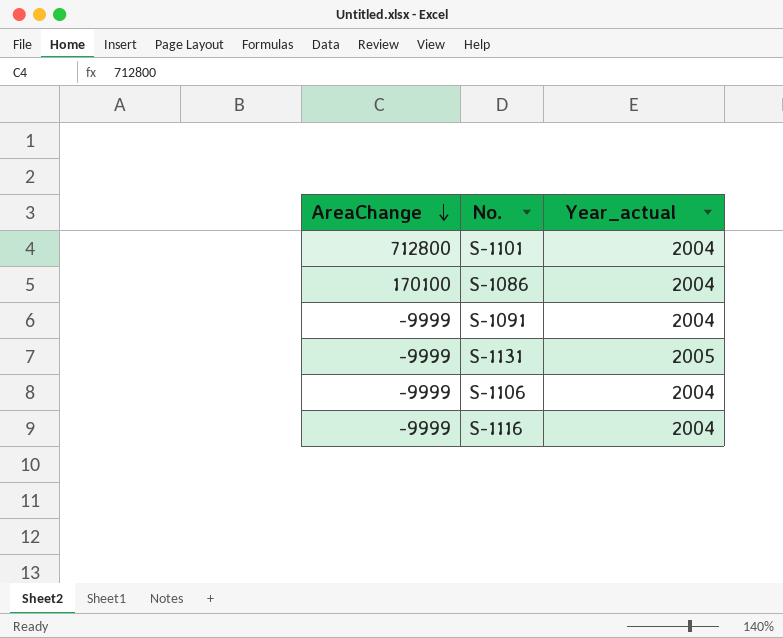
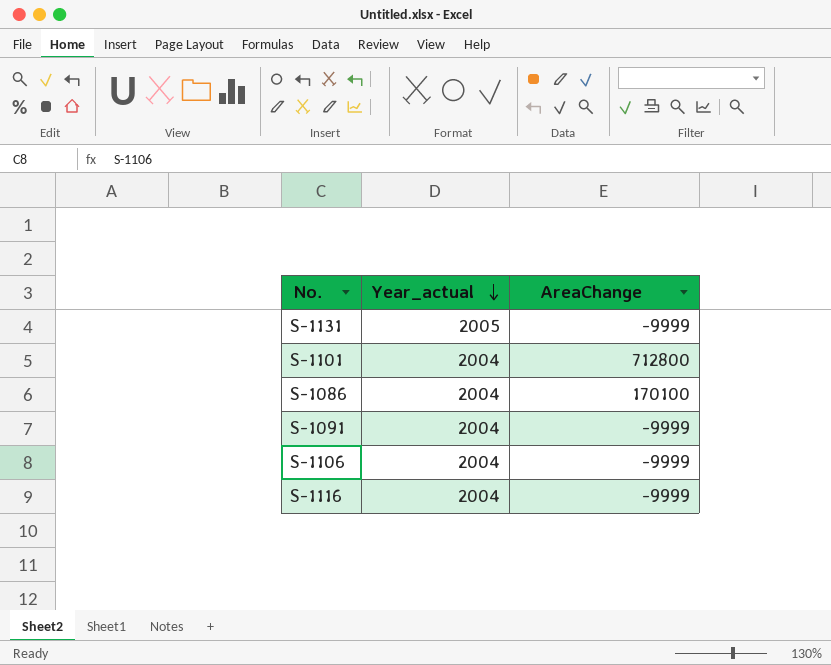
row order: AreaChange descending -> Year_actual descending
column AreaChange | position: 1 -> 3

